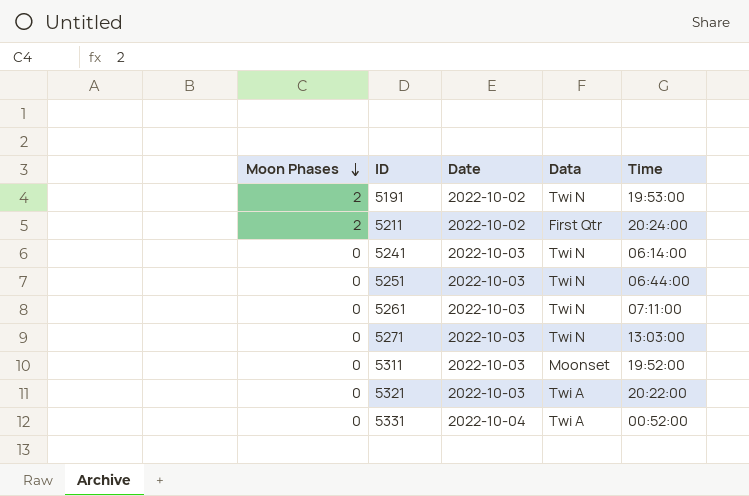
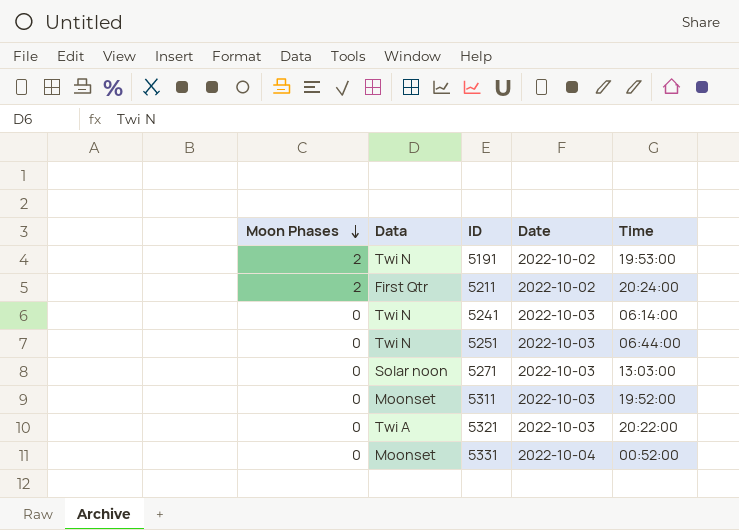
column Data | position: 4 -> 2
row 5261: 0 | 2022-10-03 | Twi N | 07:11:00 -> none
5271 | Data: Twi N -> Solar noon
5331 | Data: Twi A -> Moonset

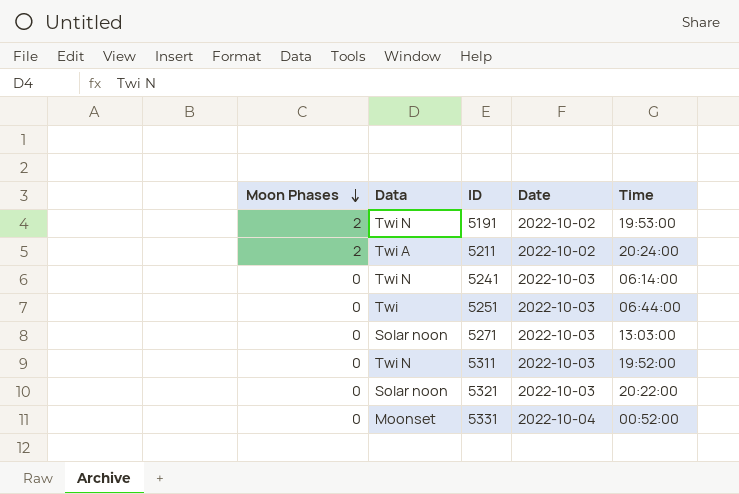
5211 | Data: First Qtr -> Twi A
5251 | Data: Twi N -> Twi
5311 | Data: Moonset -> Twi N
5321 | Data: Twi A -> Solar noon

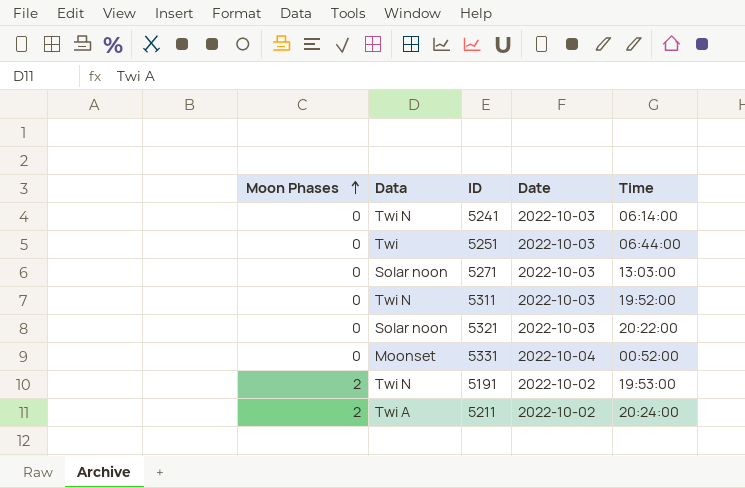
row order: Moon Phases descending -> Moon Phases ascending

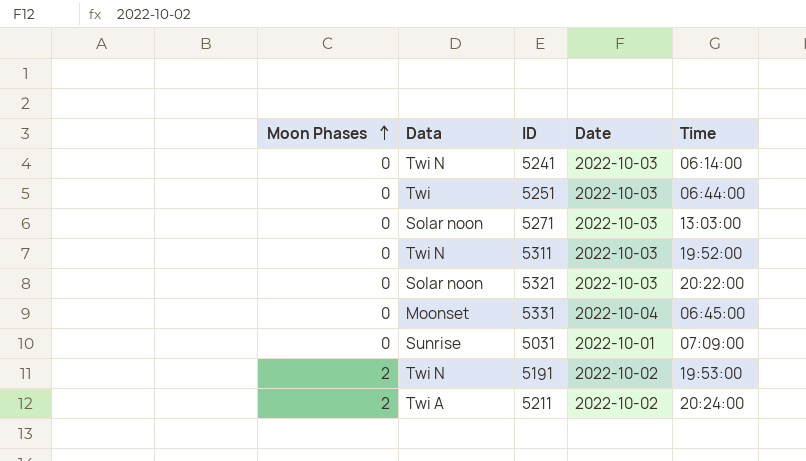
5331 | Time: 00:52:00 -> 06:45:00
row 5031: none -> 0 | Sunrise | 2022-10-01 | 07:09:00

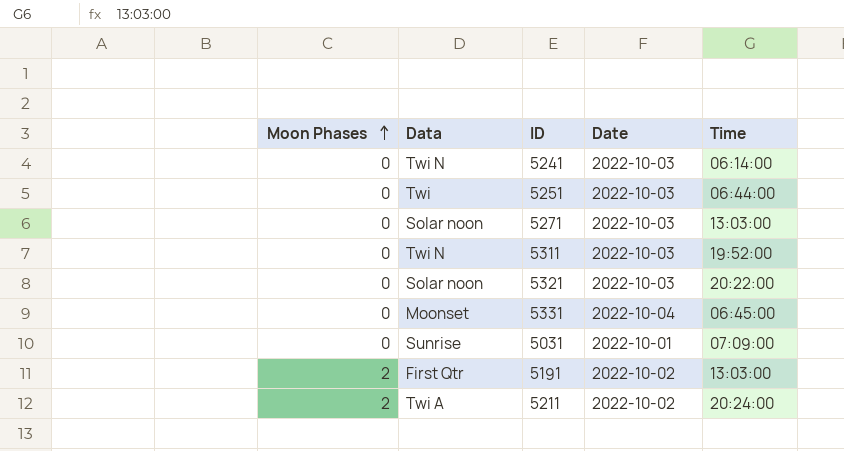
5191 | Data: Twi N -> First Qtr
5191 | Time: 19:53:00 -> 13:03:00

